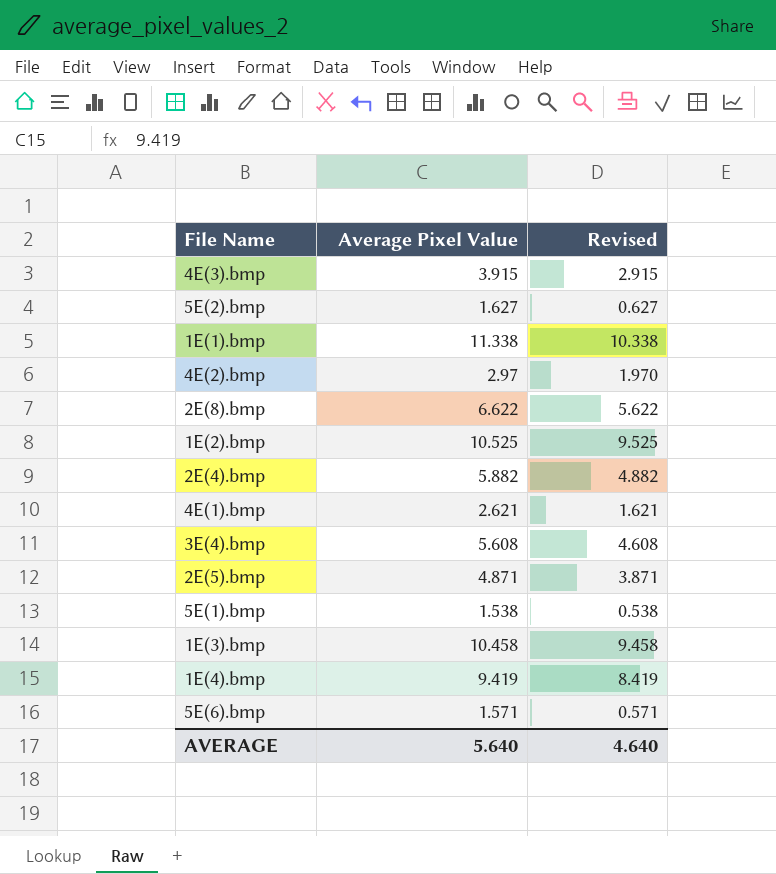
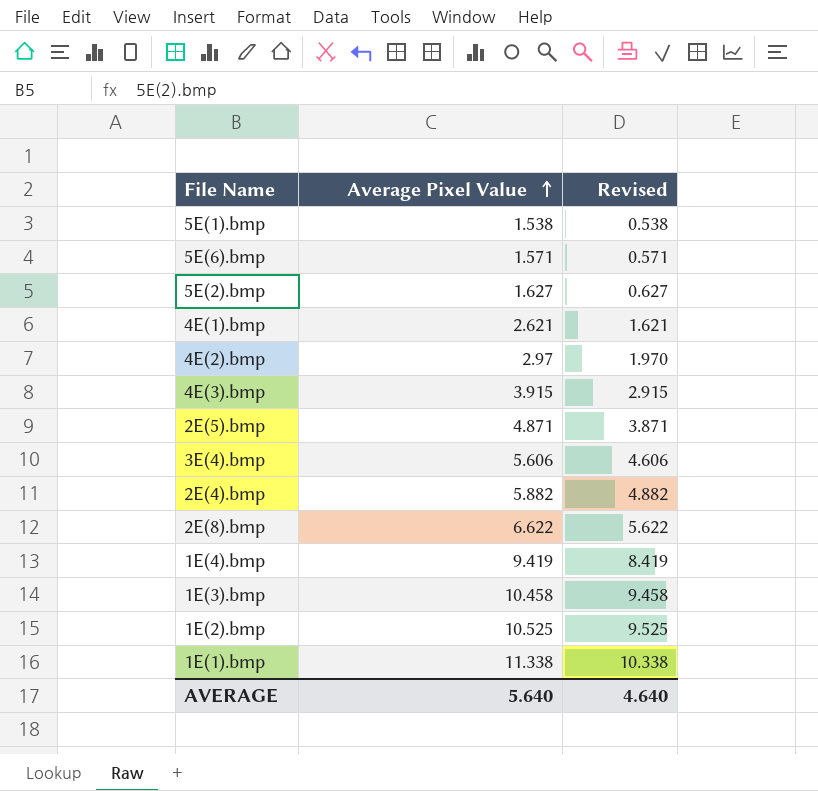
row order: none -> Average Pixel Value ascending
3E(4).bmp | Average Pixel Value: 5.608 -> 5.606
3E(4).bmp | Revised: 4.608 -> 4.606

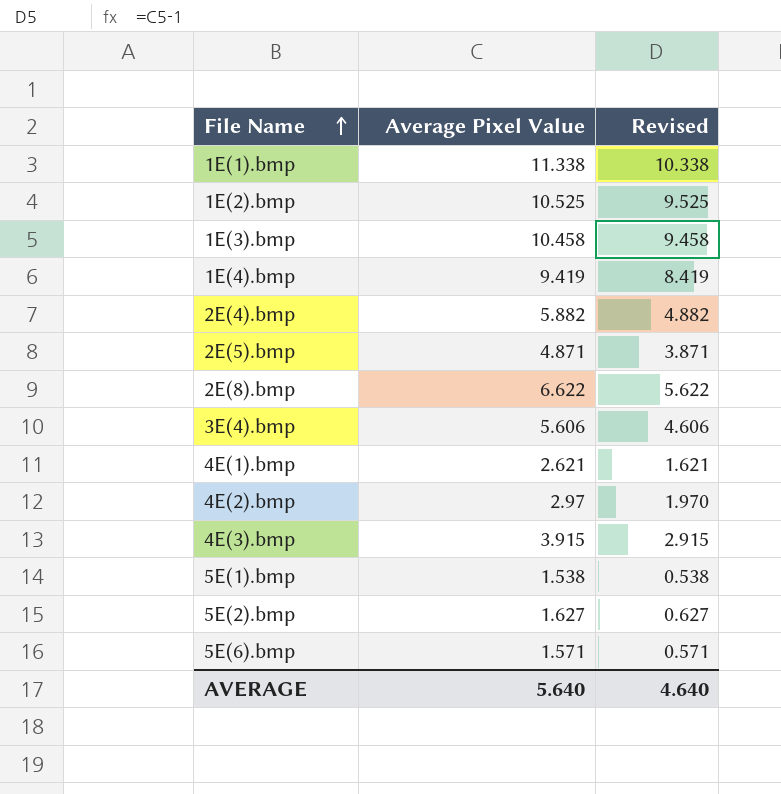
row order: Average Pixel Value ascending -> File Name ascending

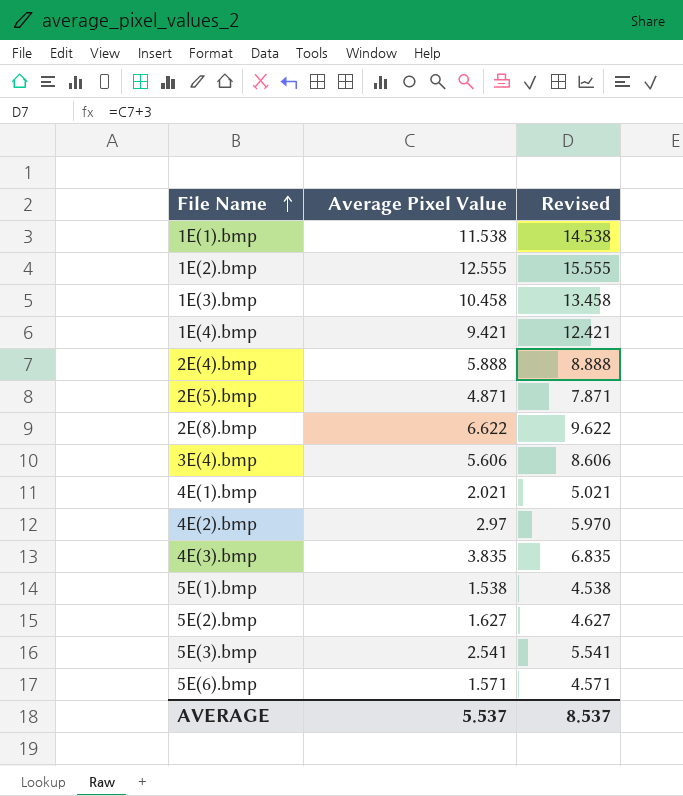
column Revised | formula: [Average Pixel Value] - 1 -> [Average Pixel Value] + 3
1E(1).bmp | Average Pixel Value: 11.338 -> 11.538
1E(2).bmp | Average Pixel Value: 10.525 -> 12.555
1E(4).bmp | Average Pixel Value: 9.419 -> 9.421
2E(4).bmp | Average Pixel Value: 5.882 -> 5.888
4E(1).bmp | Average Pixel Value: 2.621 -> 2.021
4E(3).bmp | Average Pixel Value: 3.915 -> 3.835
row 5E(3).bmp: none -> 2.541 | 5.541
AVERAGE | Average Pixel Value: 5.640 -> 5.537
AVERAGE | Revised: 4.640 -> 8.537

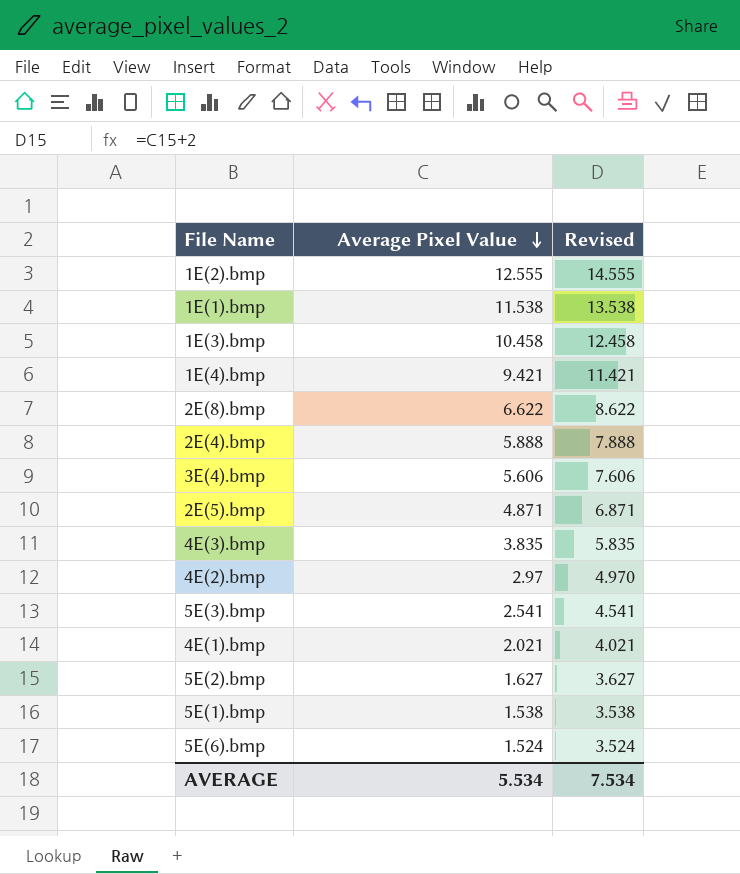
row order: File Name ascending -> Average Pixel Value descending
column Revised | formula: [Average Pixel Value] + 3 -> [Average Pixel Value] + 2
5E(6).bmp | Average Pixel Value: 1.571 -> 1.524
AVERAGE | Average Pixel Value: 5.537 -> 5.534
AVERAGE | Revised: 8.537 -> 7.534

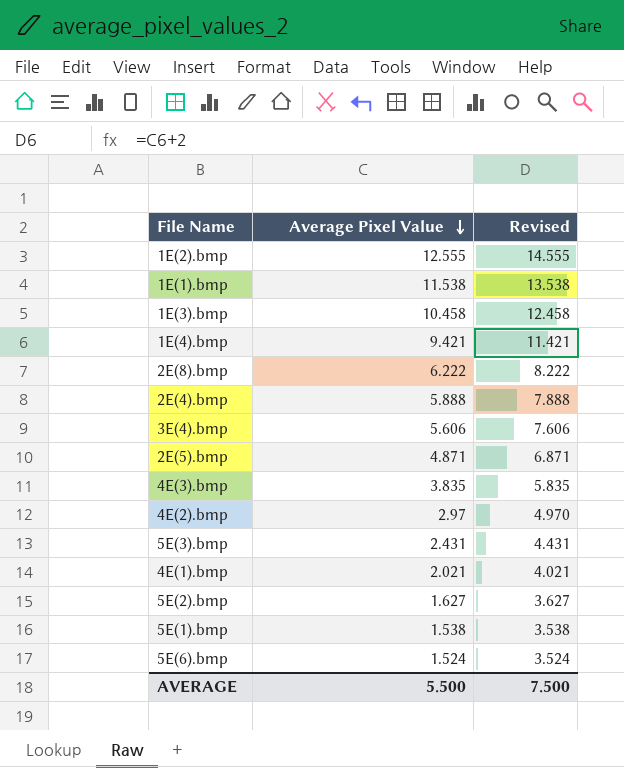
2E(8).bmp | Average Pixel Value: 6.622 -> 6.222
2E(8).bmp | Revised: 8.622 -> 8.222
5E(3).bmp | Average Pixel Value: 2.541 -> 2.431
5E(3).bmp | Revised: 4.541 -> 4.431
AVERAGE | Average Pixel Value: 5.534 -> 5.500
AVERAGE | Revised: 7.534 -> 7.500

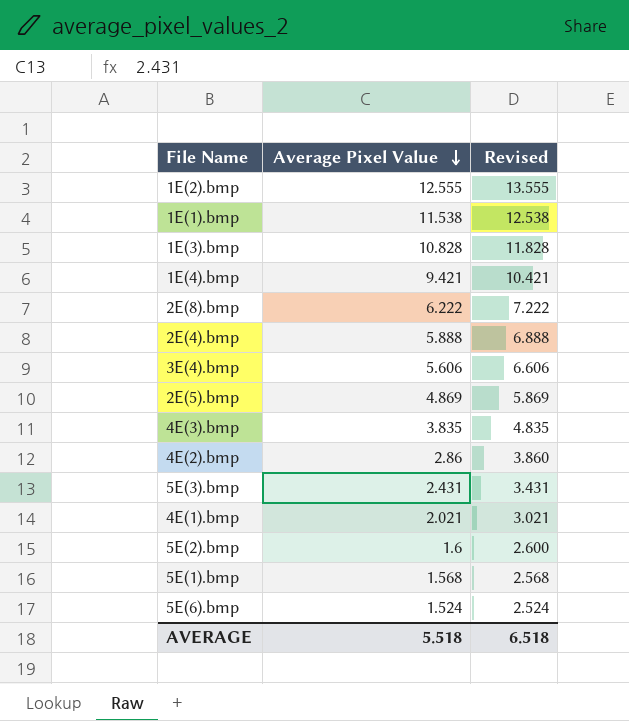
column Revised | formula: [Average Pixel Value] + 2 -> [Average Pixel Value] + 1
1E(3).bmp | Average Pixel Value: 10.458 -> 10.828
2E(5).bmp | Average Pixel Value: 4.871 -> 4.869
4E(2).bmp | Average Pixel Value: 2.97 -> 2.86
5E(2).bmp | Average Pixel Value: 1.627 -> 1.6
5E(1).bmp | Average Pixel Value: 1.538 -> 1.568
AVERAGE | Average Pixel Value: 5.500 -> 5.518
AVERAGE | Revised: 7.500 -> 6.518

